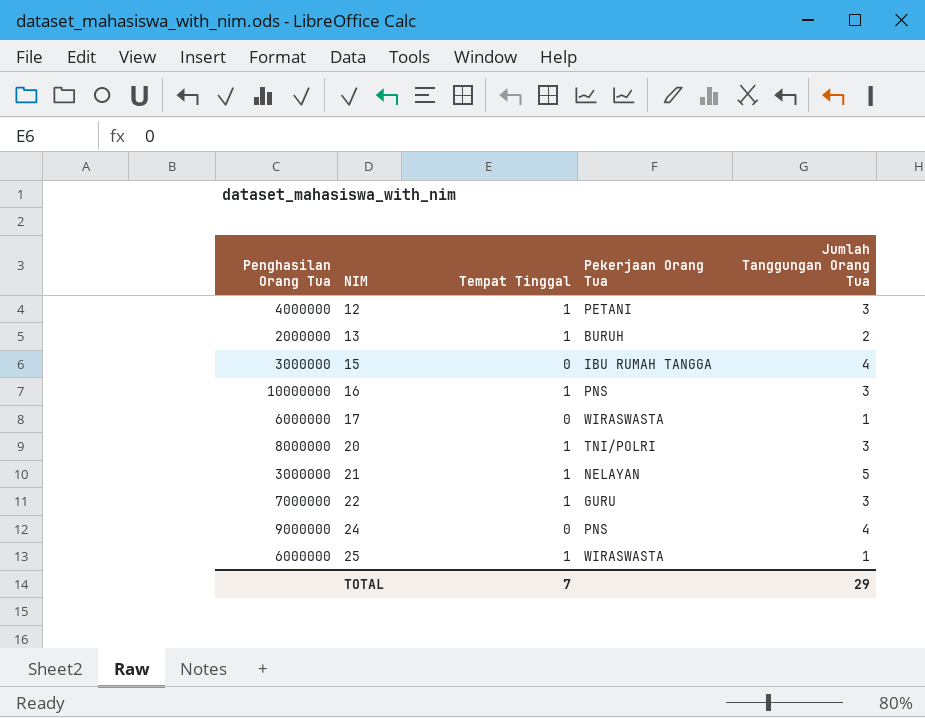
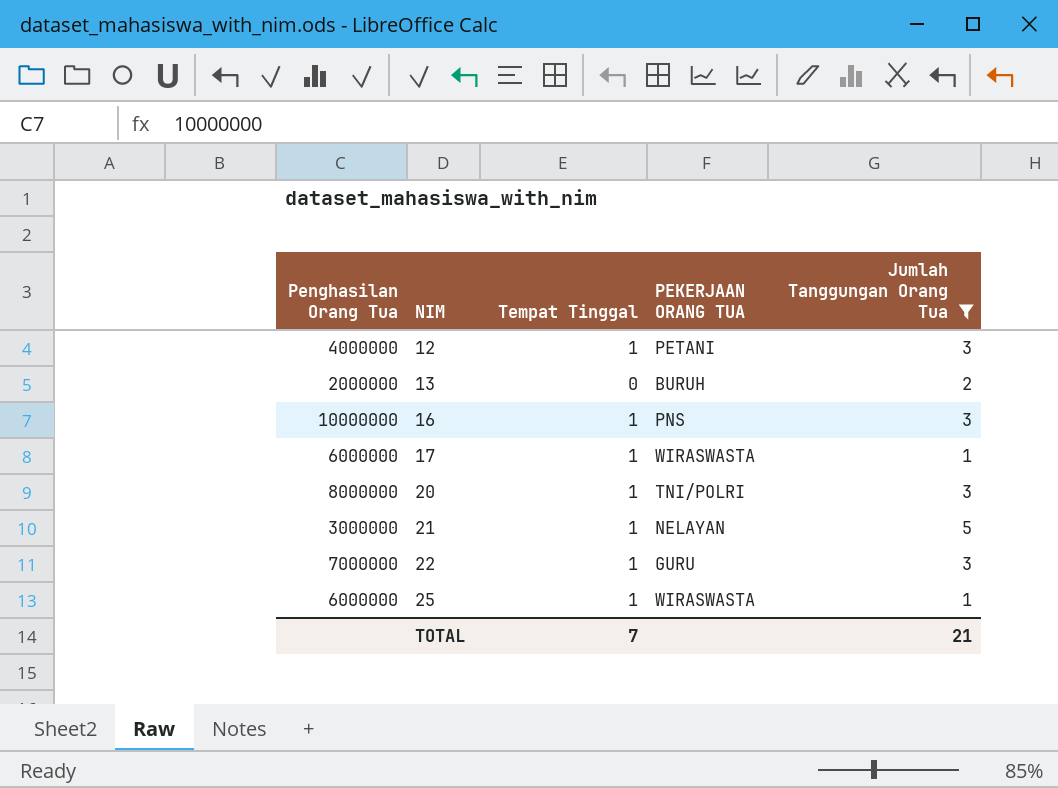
filter: none -> Jumlah Tanggungan Orang Tua != 4
column name: Pekerjaan Orang Tua -> PEKERJAAN ORANG TUA
13 | Tempat Tinggal: 1 -> 0
17 | Tempat Tinggal: 0 -> 1
TOTAL | Jumlah Tanggungan Orang Tua: 29 -> 21

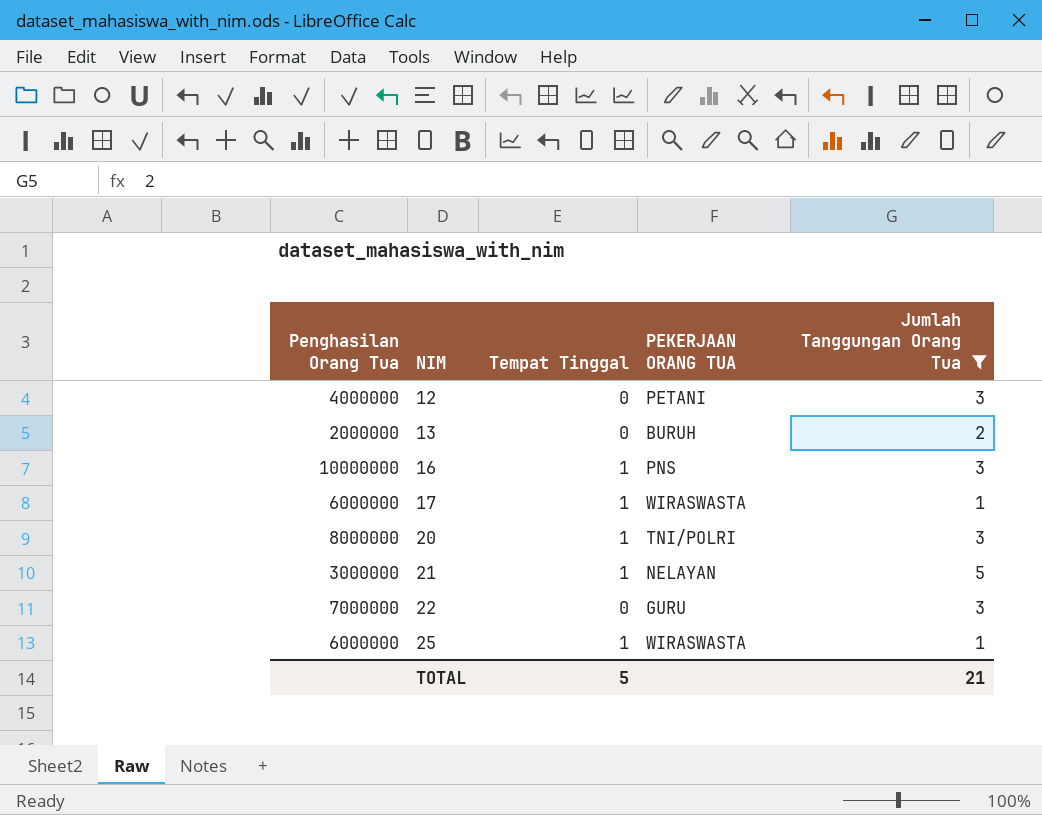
12 | Tempat Tinggal: 1 -> 0
22 | Tempat Tinggal: 1 -> 0
TOTAL | Tempat Tinggal: 7 -> 5

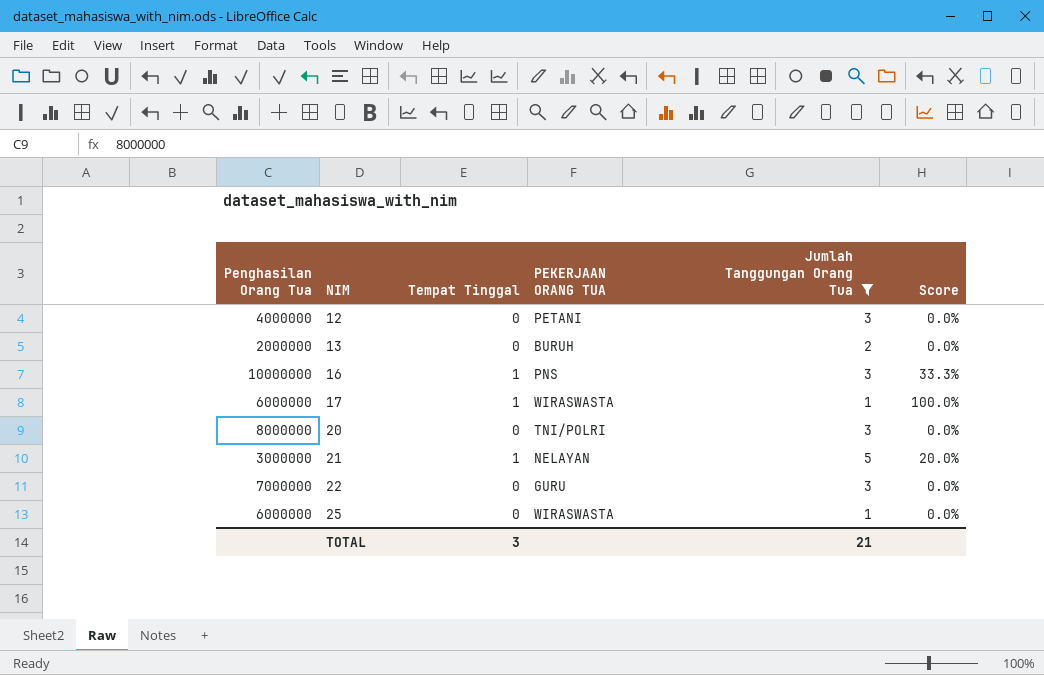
column Score | formula: none -> [Tempat Tinggal] / [Jumlah Tanggungan Orang Tua]
20 | Tempat Tinggal: 1 -> 0
25 | Tempat Tinggal: 1 -> 0
TOTAL | Tempat Tinggal: 5 -> 3

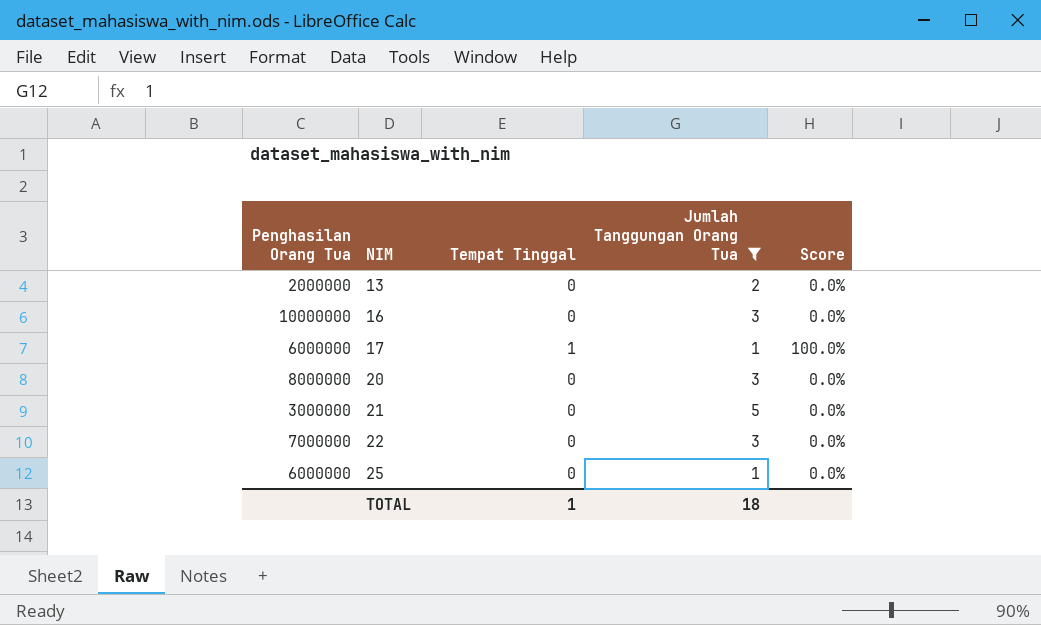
column PEKERJAAN ORANG TUA | position: 4 -> none
row 12: 4000000 | 0 | PETANI | 3 | 0.0% -> none
16 | Tempat Tinggal: 1 -> 0
16 | Score: 33.3% -> 0.0%
21 | Tempat Tinggal: 1 -> 0
21 | Score: 20.0% -> 0.0%
TOTAL | Tempat Tinggal: 3 -> 1
TOTAL | Jumlah Tanggungan Orang Tua: 21 -> 18

